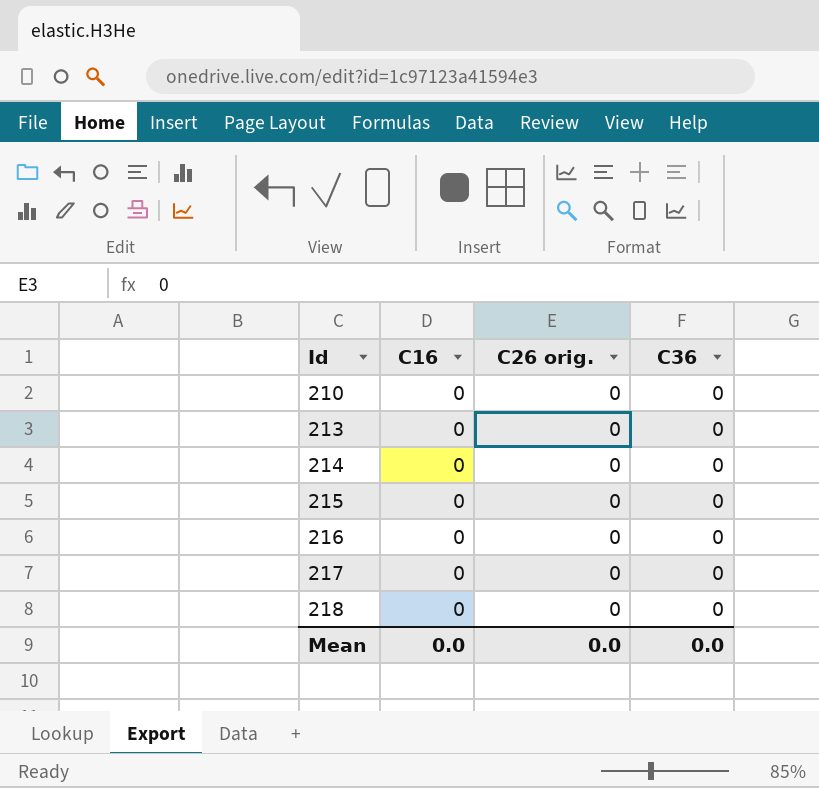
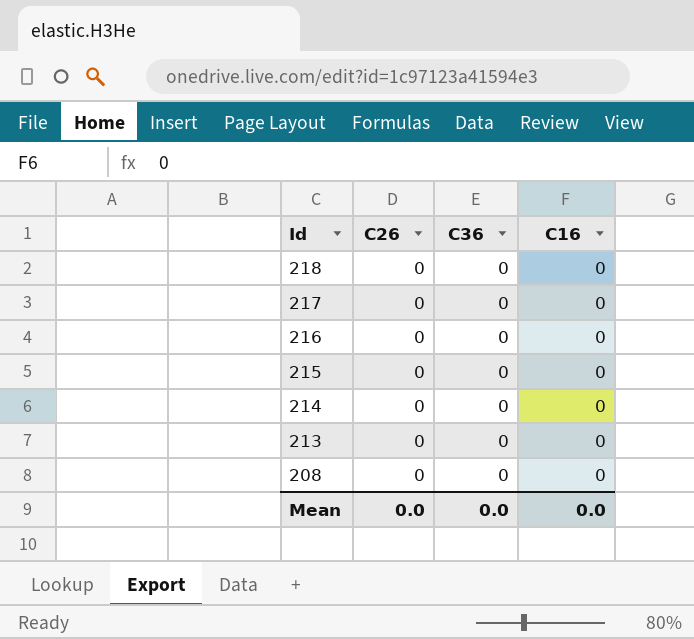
row order: Id ascending -> Id descending
column name: C26 orig. -> C26
column C16 | position: 2 -> 4
row 210: 0 | 0 | 0 -> none
row 208: none -> 0 | 0 | 0

